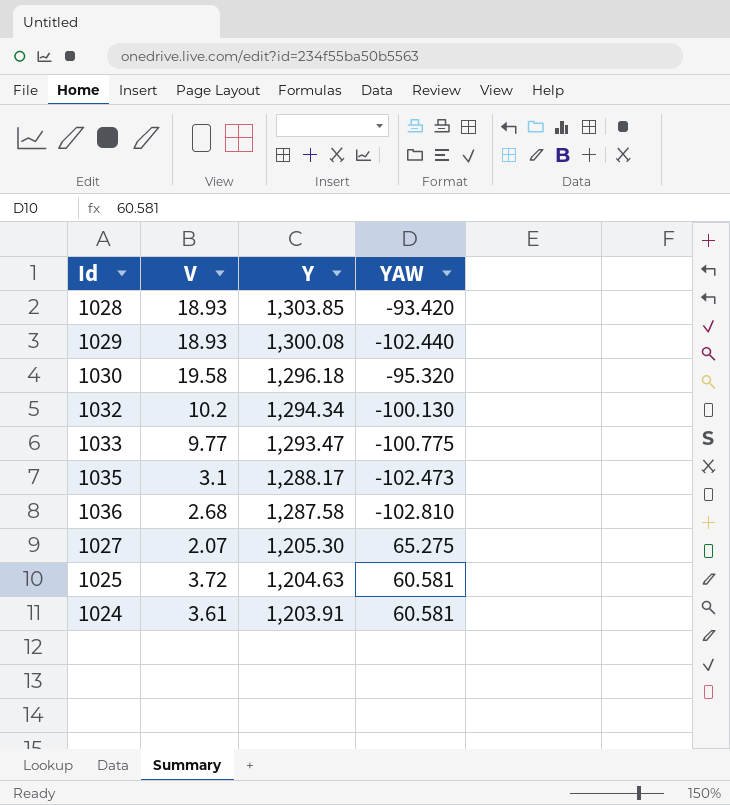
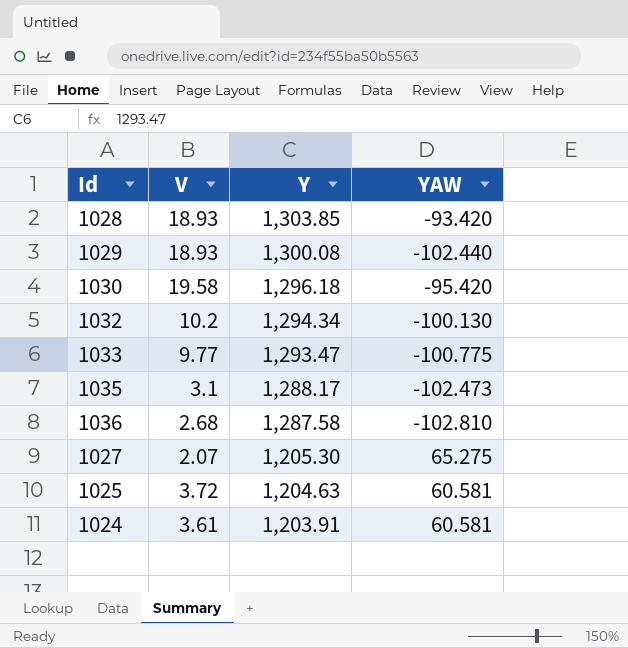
1030 | YAW: -95.320 -> -95.420

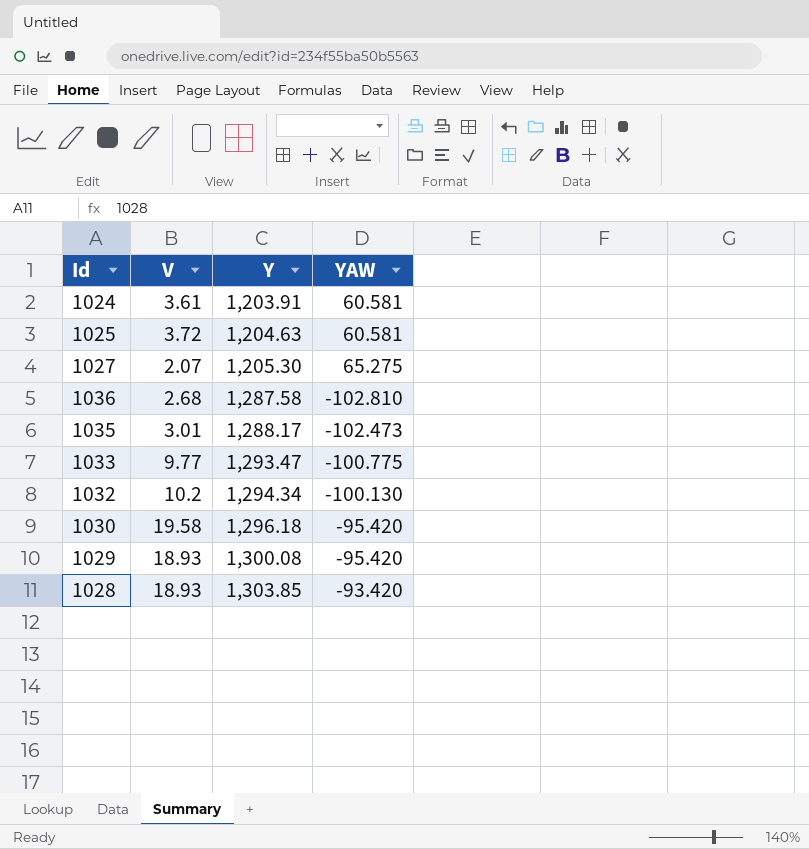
row order: Y descending -> Y ascending
1035 | V: 3.1 -> 3.01
1029 | YAW: -102.440 -> -95.420

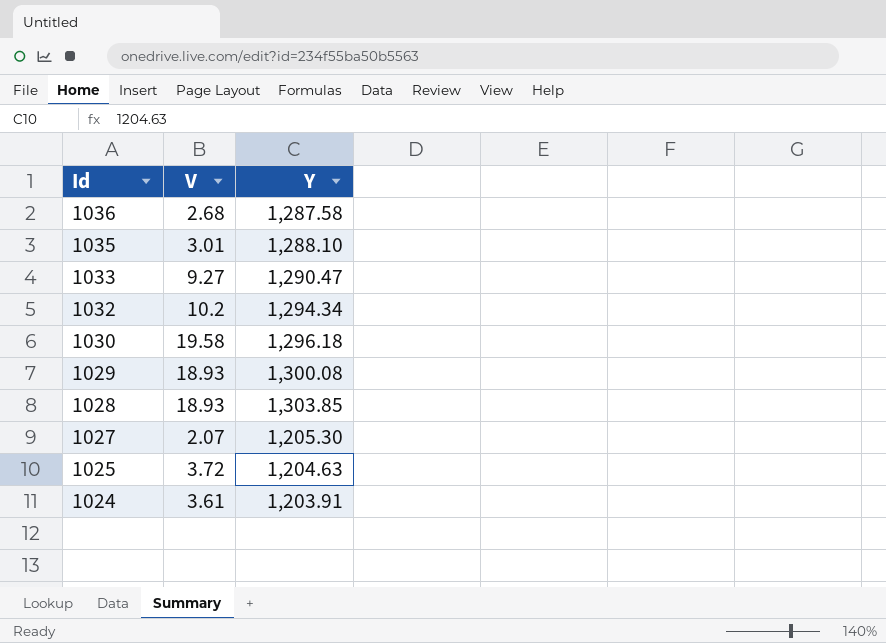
row order: Y ascending -> Id descending
column YAW | position: 4 -> none
1035 | Y: 1,288.17 -> 1,288.10
1033 | V: 9.77 -> 9.27
1033 | Y: 1,293.47 -> 1,290.47

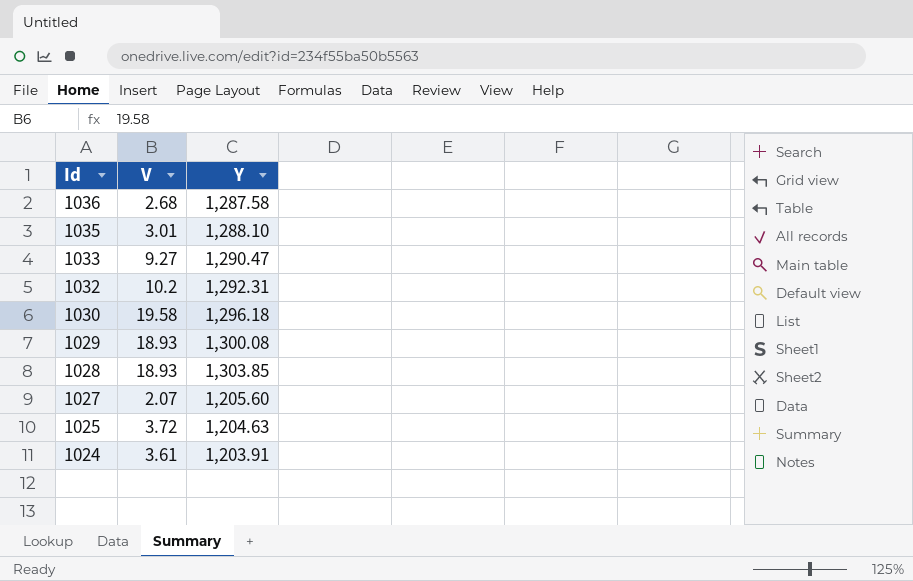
1032 | Y: 1,294.34 -> 1,292.31
1027 | Y: 1,205.30 -> 1,205.60

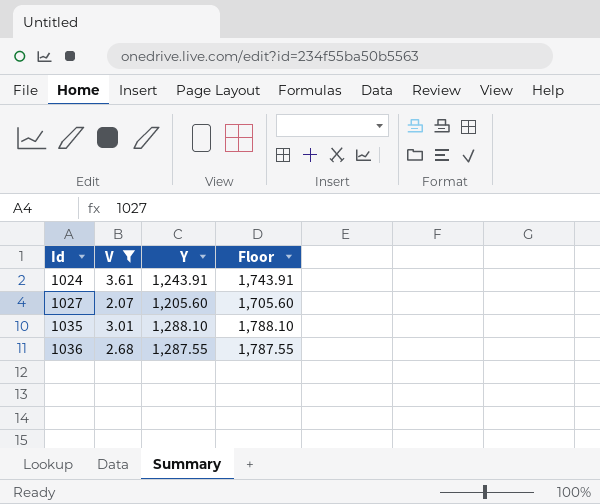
filter: none -> V <= 3.61
row order: Id descending -> Id ascending
column Floor | formula: none -> [Y] + 500
1024 | Y: 1,203.91 -> 1,243.91
1036 | Y: 1,287.58 -> 1,287.55

